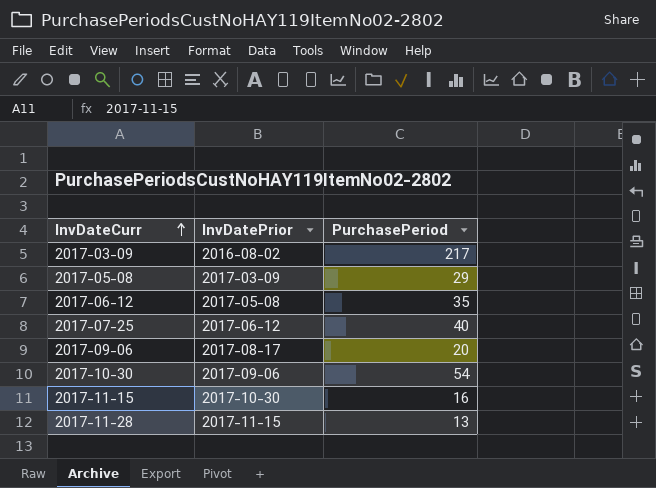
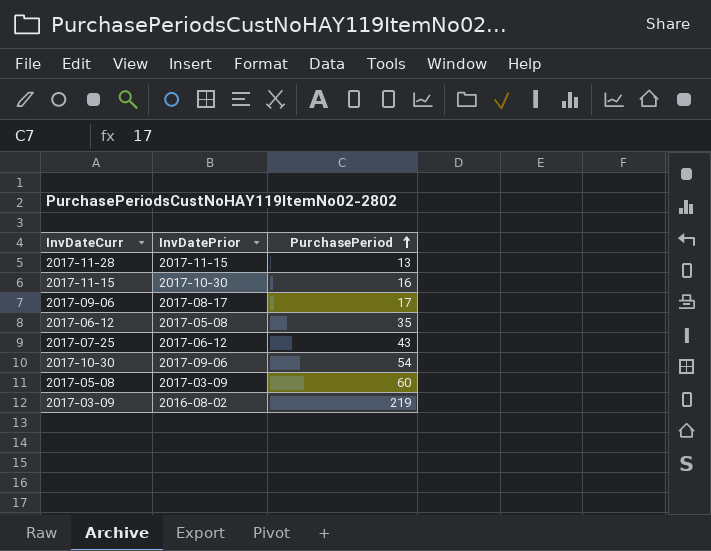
row order: InvDateCurr ascending -> PurchasePeriod ascending
2017-09-06 | PurchasePeriod: 20 -> 17
2017-07-25 | PurchasePeriod: 40 -> 43
2017-05-08 | PurchasePeriod: 29 -> 60
2017-03-09 | PurchasePeriod: 217 -> 219

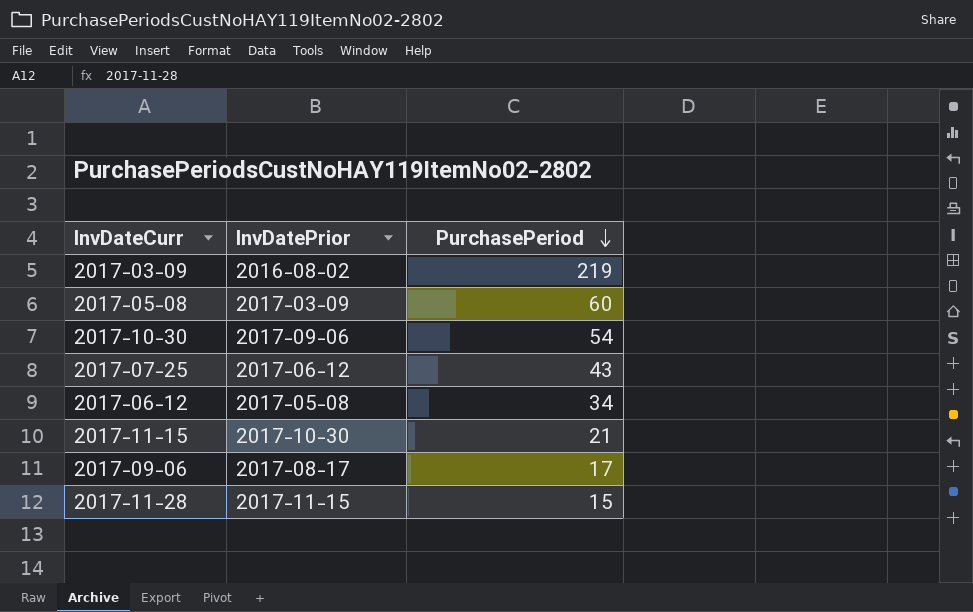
row order: PurchasePeriod ascending -> PurchasePeriod descending
2017-06-12 | PurchasePeriod: 35 -> 34
2017-11-15 | PurchasePeriod: 16 -> 21
2017-11-28 | PurchasePeriod: 13 -> 15

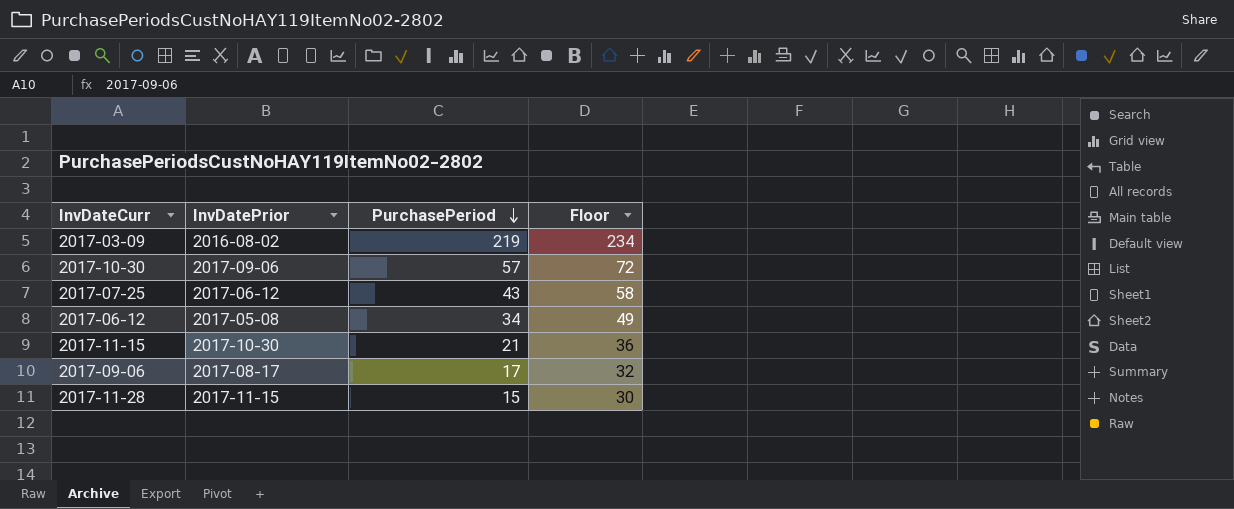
column Floor | formula: none -> [PurchasePeriod] + 15
row 2017-05-08: 2017-03-09 | 60 -> none
2017-10-30 | PurchasePeriod: 54 -> 57

